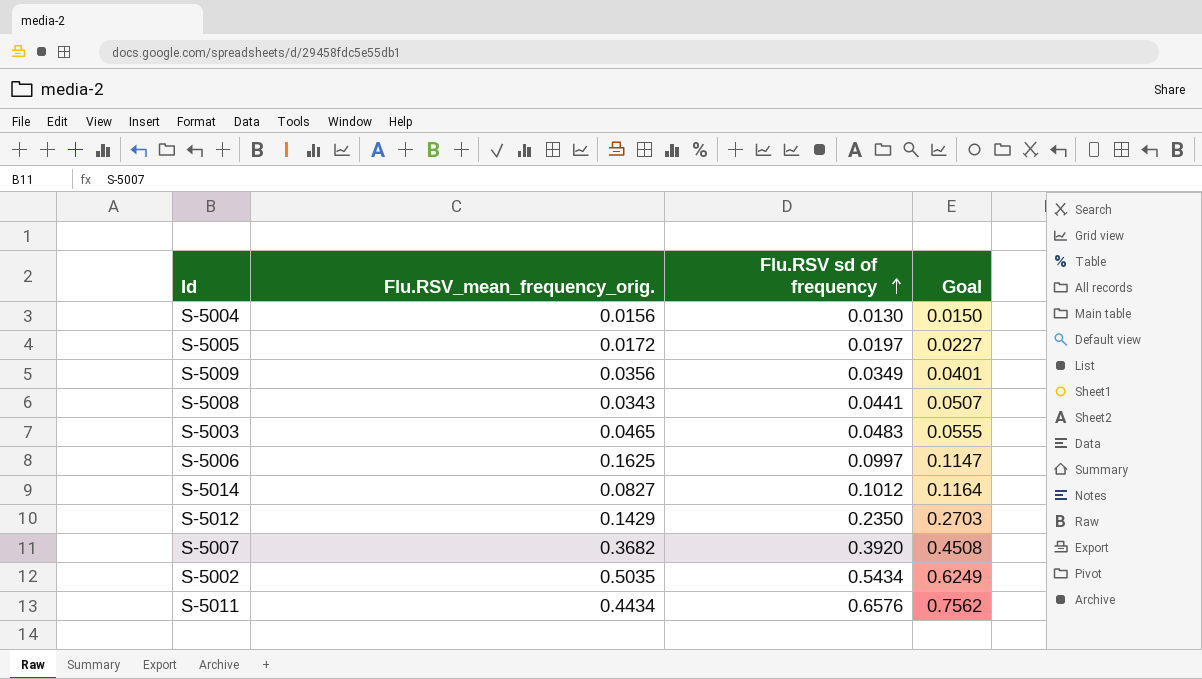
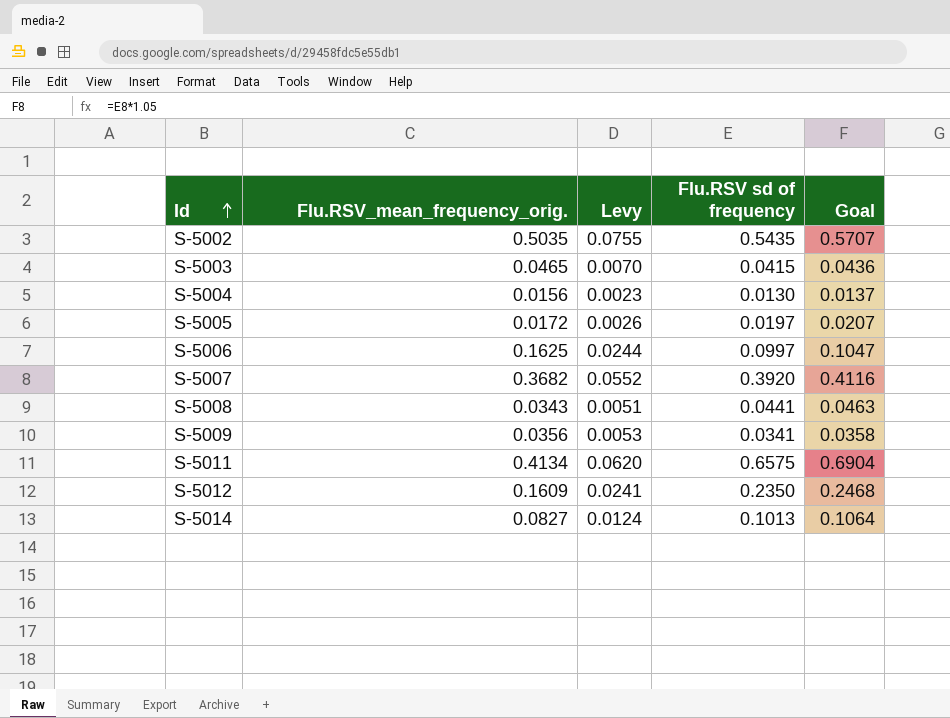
row order: Flu.RSV sd of frequency ascending -> Id ascending
column Levy | formula: none -> [Flu.RSV_mean_frequency_orig.] * 0.15
column Goal | formula: [Flu.RSV sd of frequency] * 1.15 -> [Flu.RSV sd of frequency] * 1.05
S-5002 | Flu.RSV sd of frequency: 0.5434 -> 0.5435
S-5003 | Flu.RSV sd of frequency: 0.0483 -> 0.0415
S-5009 | Flu.RSV sd of frequency: 0.0349 -> 0.0341
S-5011 | Flu.RSV_mean_frequency_orig.: 0.4434 -> 0.4134
S-5011 | Flu.RSV sd of frequency: 0.6576 -> 0.6575
S-5012 | Flu.RSV_mean_frequency_orig.: 0.1429 -> 0.1609
S-5014 | Flu.RSV sd of frequency: 0.1012 -> 0.1013

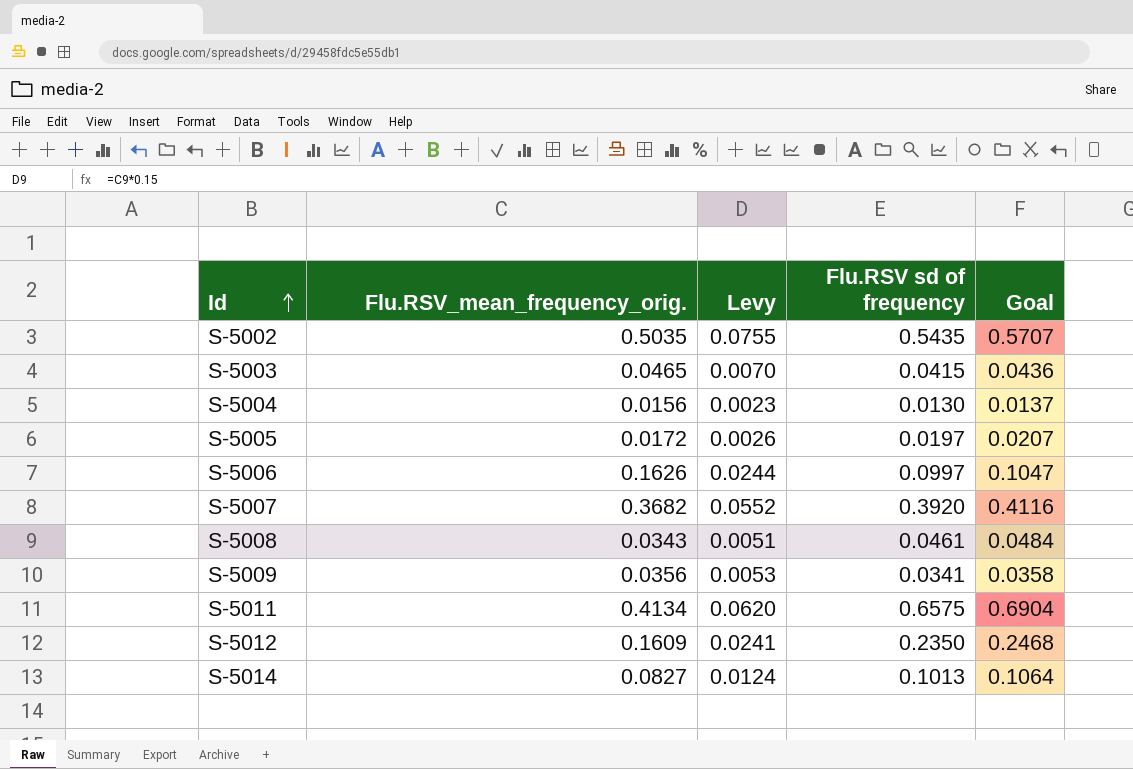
S-5006 | Flu.RSV_mean_frequency_orig.: 0.1625 -> 0.1626
S-5008 | Flu.RSV sd of frequency: 0.0441 -> 0.0461
S-5008 | Goal: 0.0463 -> 0.0484

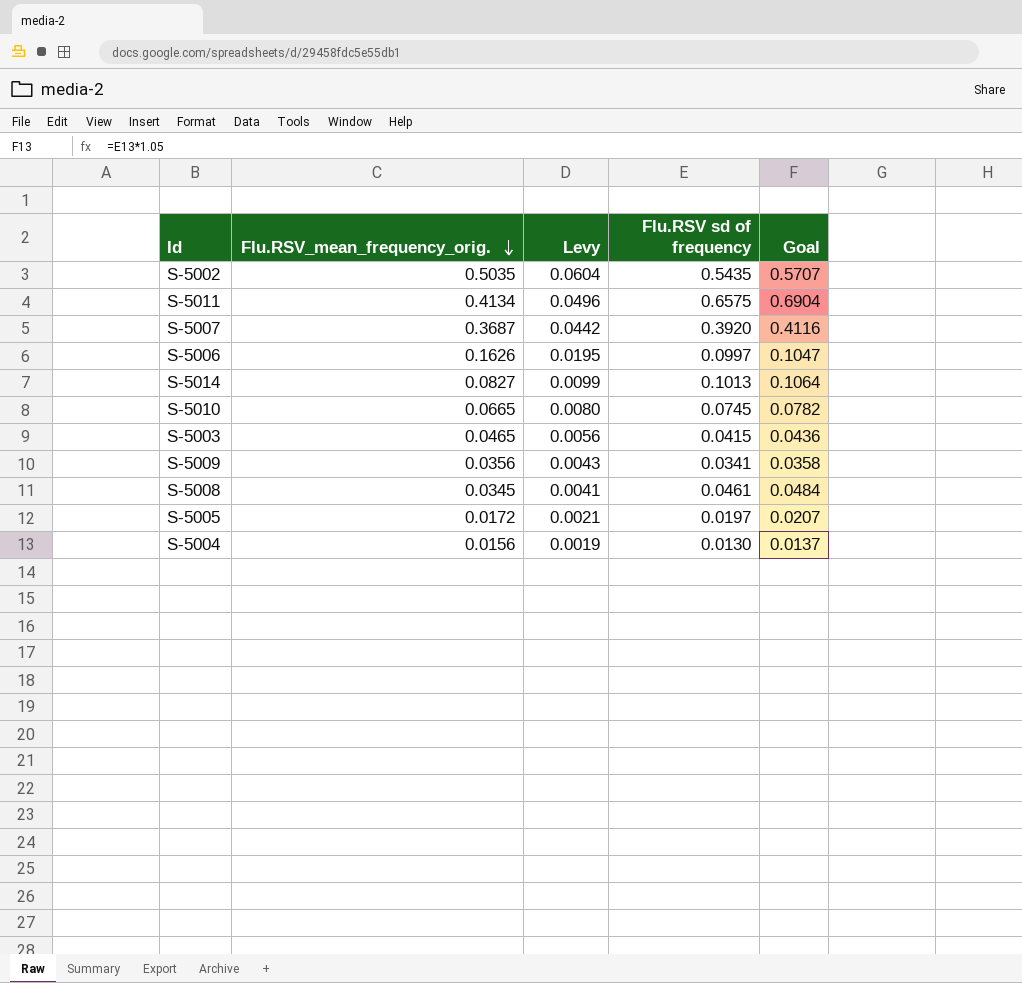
row order: Id ascending -> Flu.RSV_mean_frequency_orig. descending
column Levy | formula: [Flu.RSV_mean_frequency_orig.] * 0.15 -> [Flu.RSV_mean_frequency_orig.] * 0.12
row S-5012: 0.1609 | 0.0241 | 0.2350 | 0.2468 -> none
S-5007 | Flu.RSV_mean_frequency_orig.: 0.3682 -> 0.3687
row S-5010: none -> 0.0665 | 0.0080 | 0.0745 | 0.0782
S-5008 | Flu.RSV_mean_frequency_orig.: 0.0343 -> 0.0345

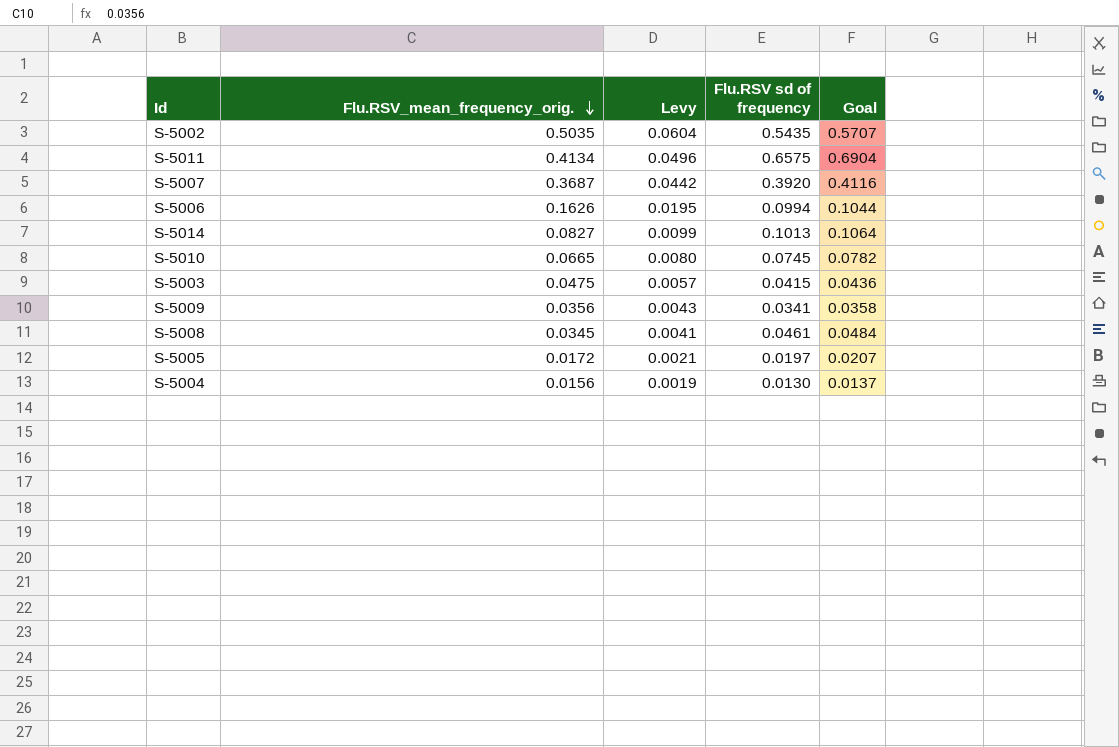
S-5006 | Flu.RSV sd of frequency: 0.0997 -> 0.0994
S-5006 | Goal: 0.1047 -> 0.1044
S-5003 | Flu.RSV_mean_frequency_orig.: 0.0465 -> 0.0475
S-5003 | Levy: 0.0056 -> 0.0057

